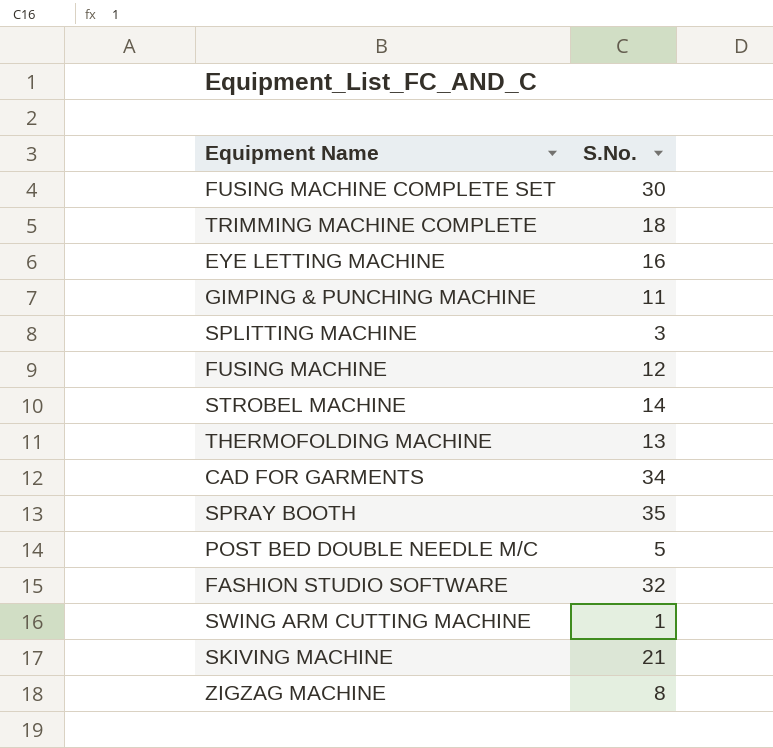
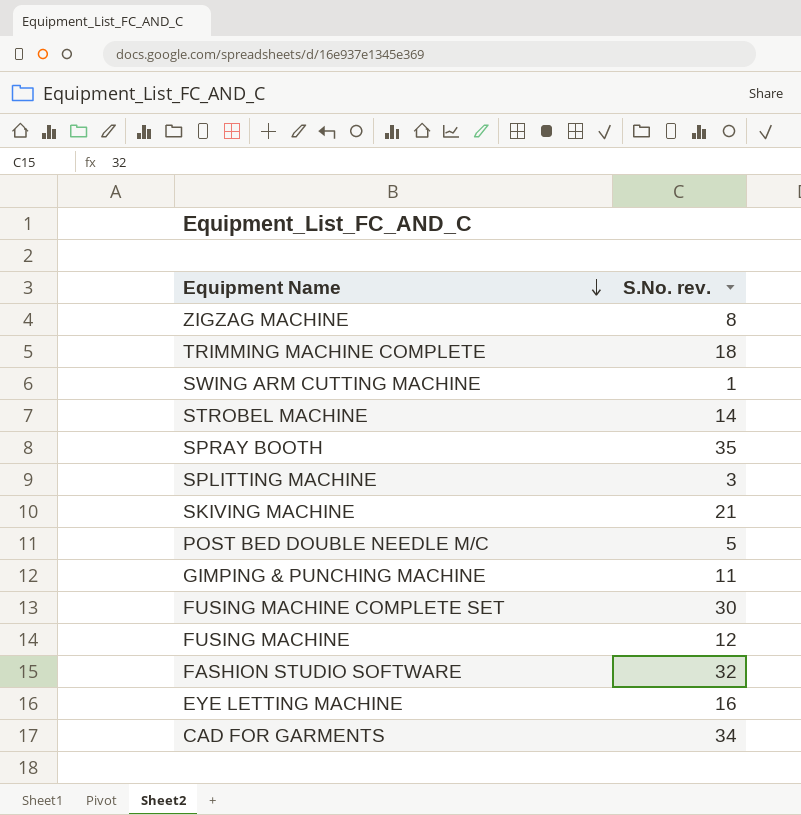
row order: none -> Equipment Name descending
column name: S.No. -> S.No. rev.
row THERMOFOLDING MACHINE: 13 -> none

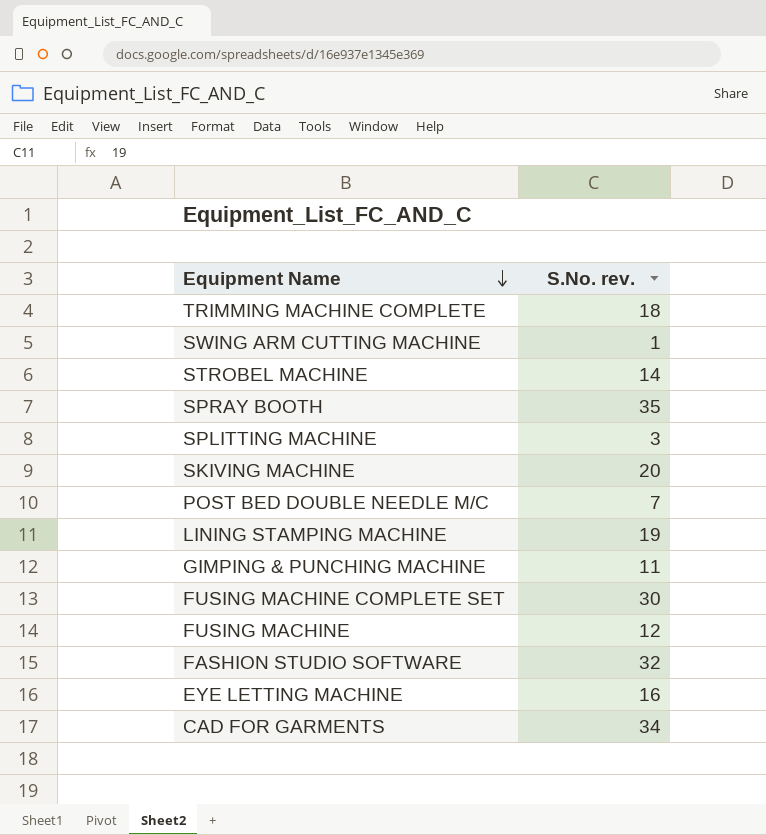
row ZIGZAG MACHINE: 8 -> none
SKIVING MACHINE | S.No. rev.: 21 -> 20
POST BED DOUBLE NEEDLE M/C | S.No. rev.: 5 -> 7
row LINING STAMPING MACHINE: none -> 19

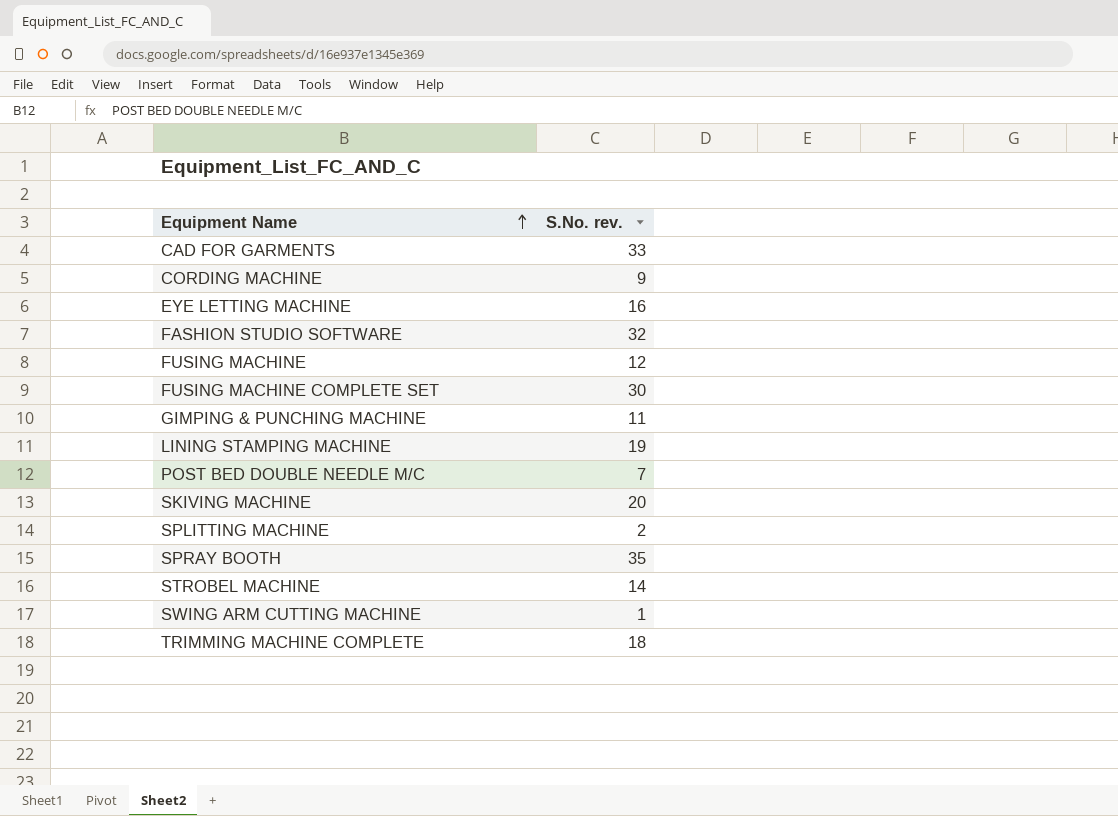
row order: Equipment Name descending -> Equipment Name ascending
CAD FOR GARMENTS | S.No. rev.: 34 -> 33
row CORDING MACHINE: none -> 9
SPLITTING MACHINE | S.No. rev.: 3 -> 2

